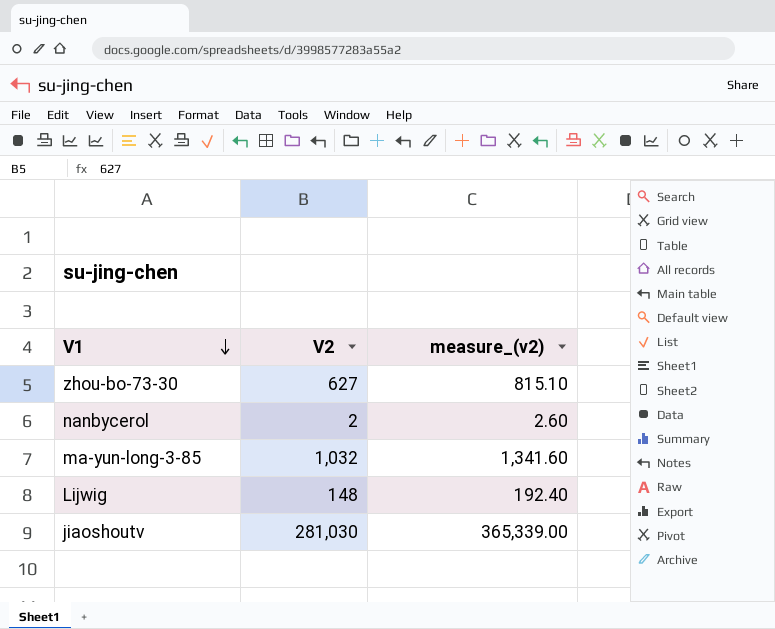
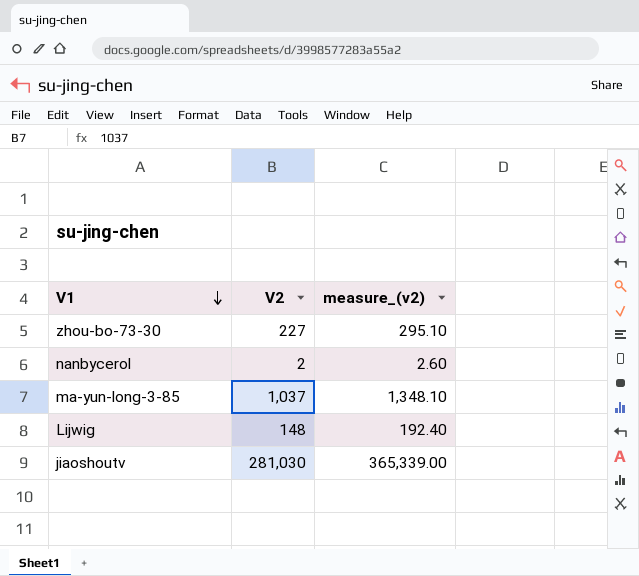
zhou-bo-73-30 | V2: 627 -> 227
zhou-bo-73-30 | measure_(v2): 815.10 -> 295.10
ma-yun-long-3-85 | V2: 1,032 -> 1,037
ma-yun-long-3-85 | measure_(v2): 1,341.60 -> 1,348.10

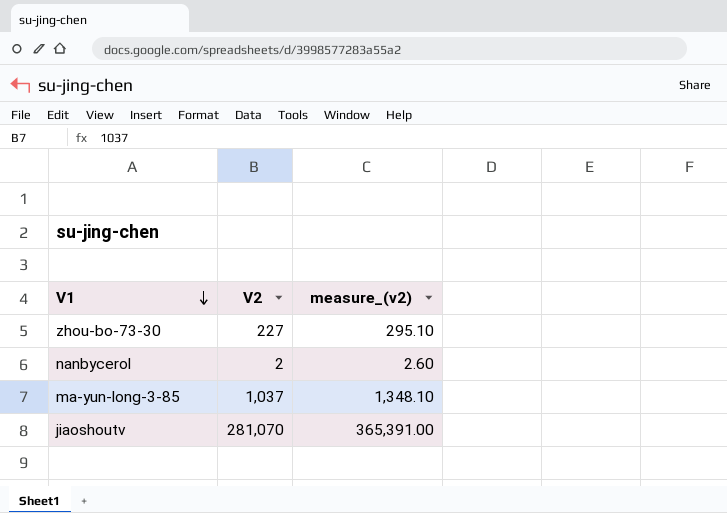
row Lijwig: 148 | 192.40 -> none
jiaoshoutv | V2: 281,030 -> 281,070
jiaoshoutv | measure_(v2): 365,339.00 -> 365,391.00

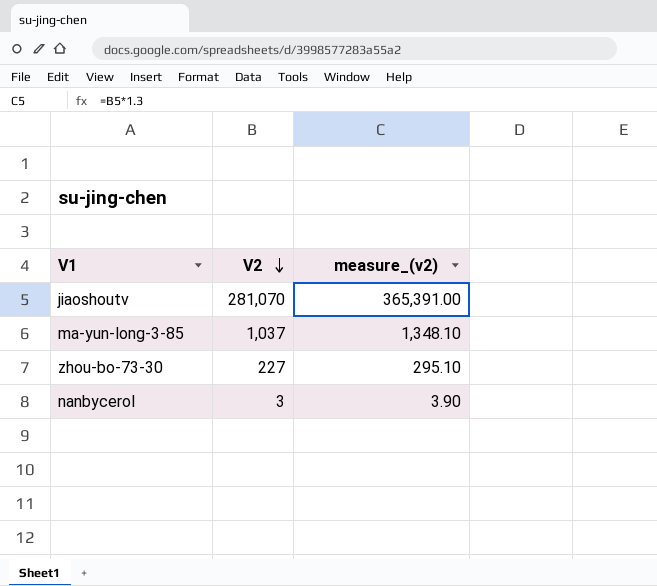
row order: V1 descending -> V2 descending
nanbycerol | V2: 2 -> 3
nanbycerol | measure_(v2): 2.60 -> 3.90

